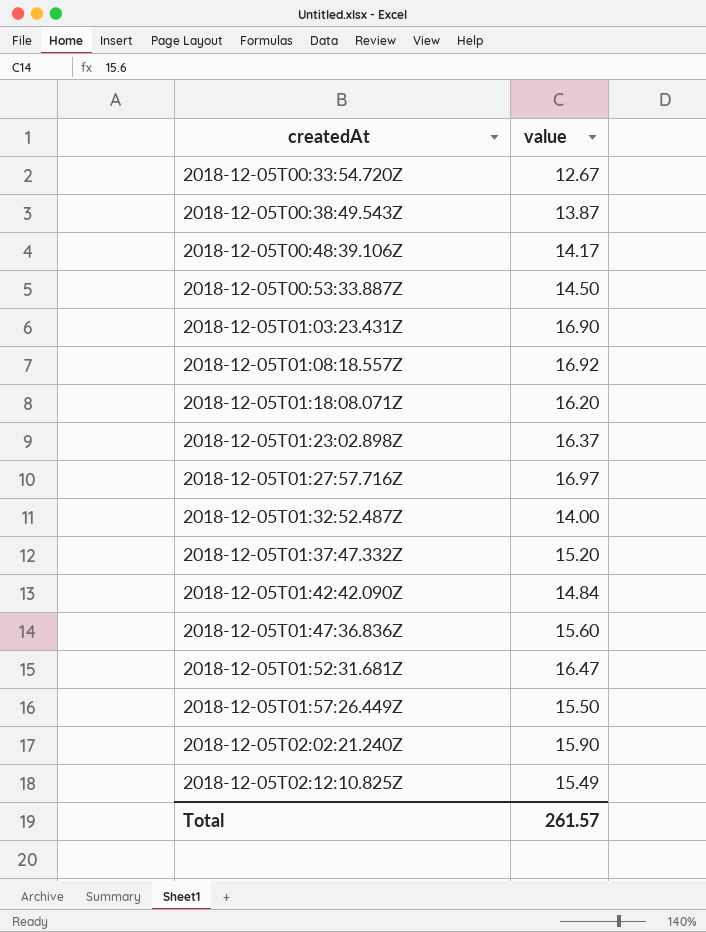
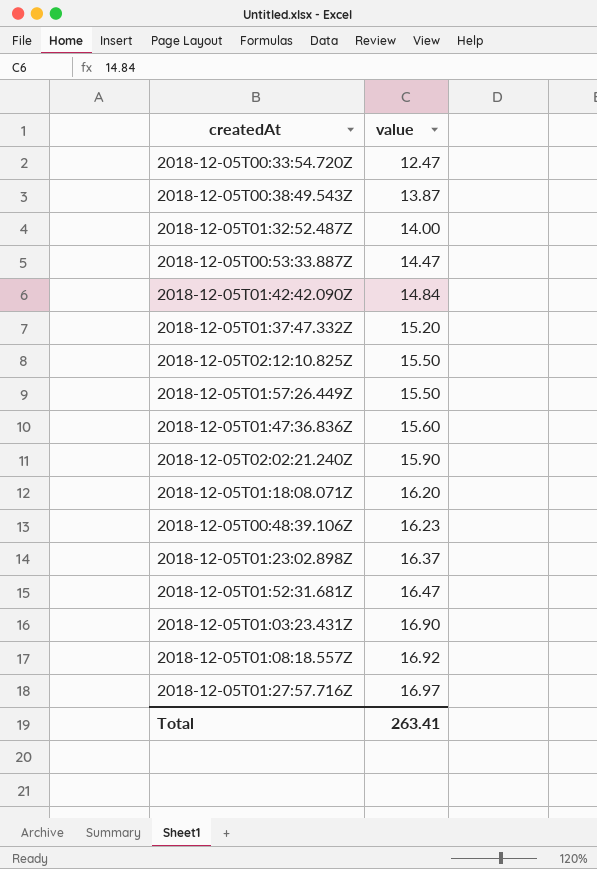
row order: createdAt ascending -> value ascending
2018-12-05T00:33:54.720Z | value: 12.67 -> 12.47
2018-12-05T00:53:33.887Z | value: 14.50 -> 14.47
2018-12-05T02:12:10.825Z | value: 15.49 -> 15.50
2018-12-05T00:48:39.106Z | value: 14.17 -> 16.23
Total | value: 261.57 -> 263.41

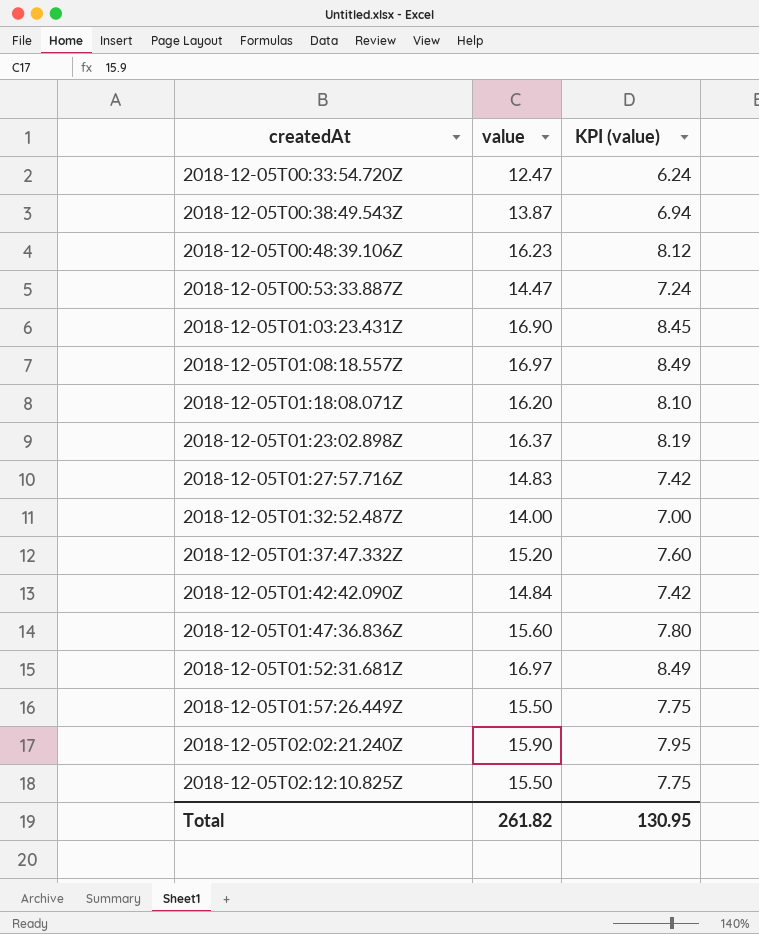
row order: value ascending -> createdAt ascending
column KPI (value) | formula: none -> [value] * 0.5
2018-12-05T01:08:18.557Z | value: 16.92 -> 16.97
2018-12-05T01:27:57.716Z | value: 16.97 -> 14.83
2018-12-05T01:52:31.681Z | value: 16.47 -> 16.97
Total | value: 263.41 -> 261.82

